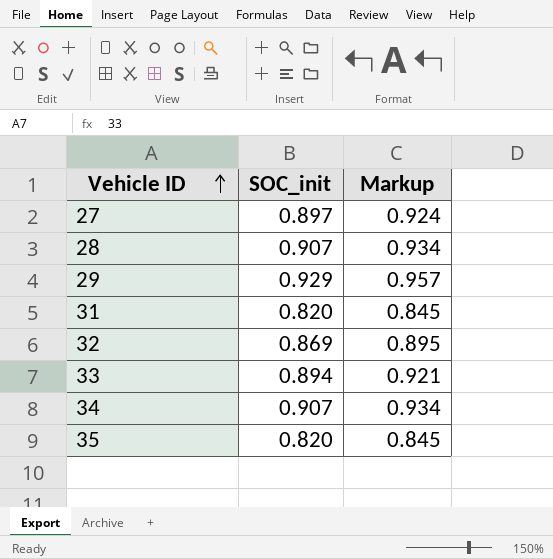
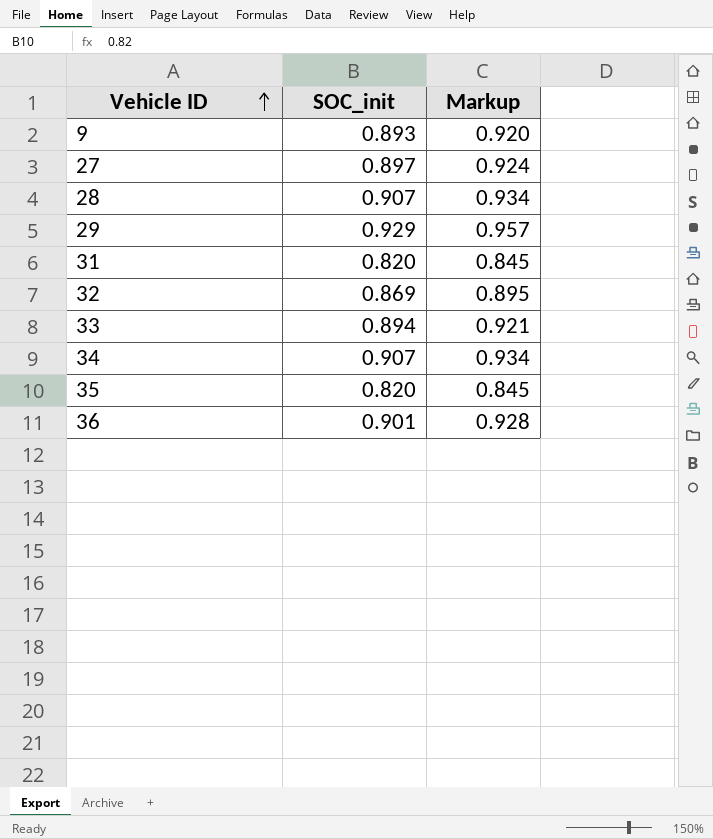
row 9: none -> 0.893 | 0.920
row 36: none -> 0.901 | 0.928

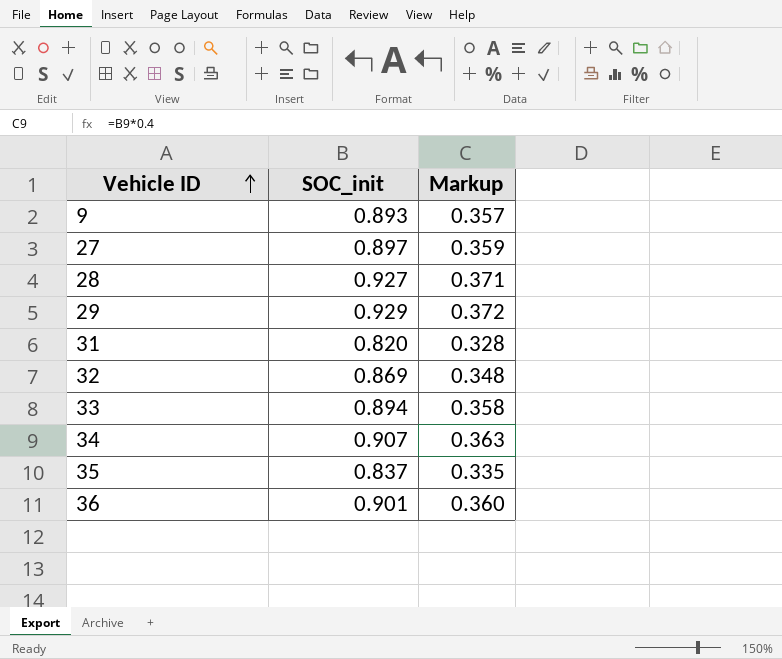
column Markup | formula: [SOC_init] * 1.03 -> [SOC_init] * 0.4
28 | SOC_init: 0.907 -> 0.927
35 | SOC_init: 0.820 -> 0.837

